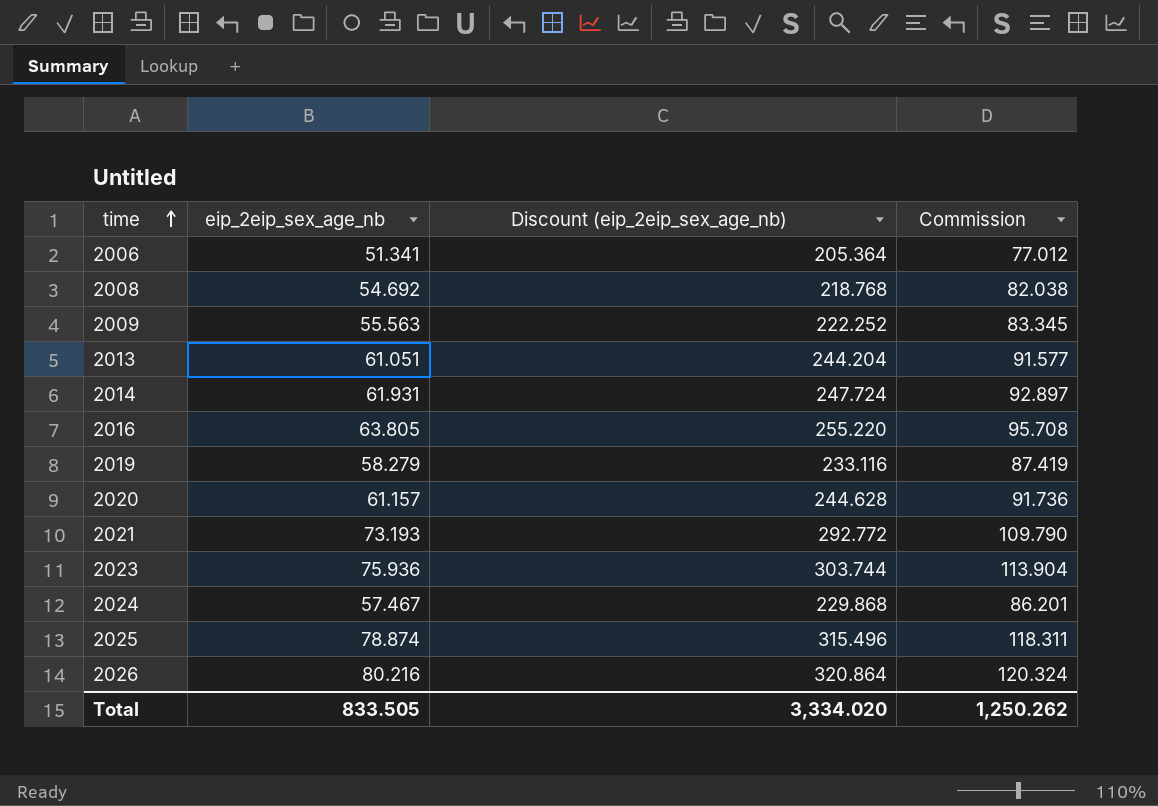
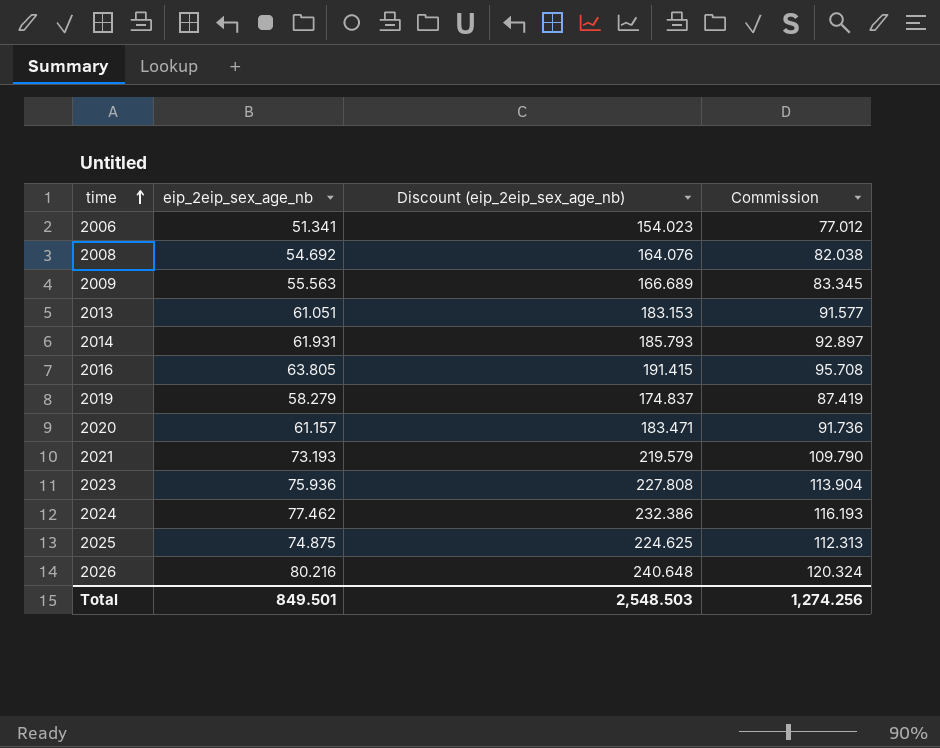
column Discount (eip_2eip_sex_age_nb) | formula: [eip_2eip_sex_age_nb] * 4 -> [eip_2eip_sex_age_nb] * 3
2024 | eip_2eip_sex_age_nb: 57.467 -> 77.462
2024 | Commission: 86.201 -> 116.193
2025 | eip_2eip_sex_age_nb: 78.874 -> 74.875
2025 | Commission: 118.311 -> 112.313
Total | eip_2eip_sex_age_nb: 833.505 -> 849.501
Total | Discount (eip_2eip_sex_age_nb): 3,334.020 -> 2,548.503
Total | Commission: 1,250.262 -> 1,274.256

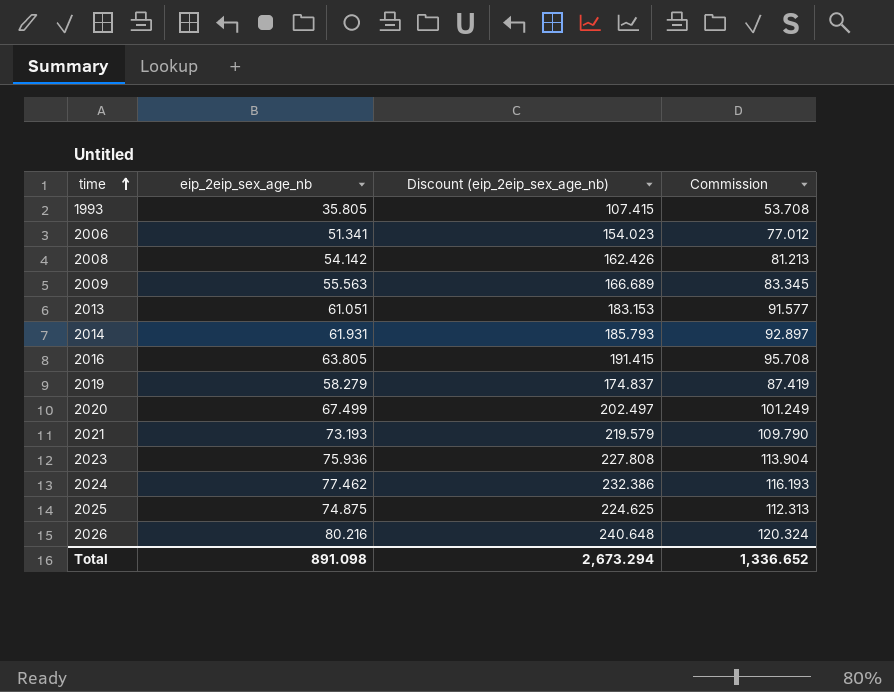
row 1993: none -> 35.805 | 107.415 | 53.708
2008 | eip_2eip_sex_age_nb: 54.692 -> 54.142
2008 | Discount (eip_2eip_sex_age_nb): 164.076 -> 162.426
2008 | Commission: 82.038 -> 81.213
2020 | eip_2eip_sex_age_nb: 61.157 -> 67.499
2020 | Discount (eip_2eip_sex_age_nb): 183.471 -> 202.497
2020 | Commission: 91.736 -> 101.249
Total | eip_2eip_sex_age_nb: 849.501 -> 891.098
Total | Discount (eip_2eip_sex_age_nb): 2,548.503 -> 2,673.294
Total | Commission: 1,274.256 -> 1,336.652

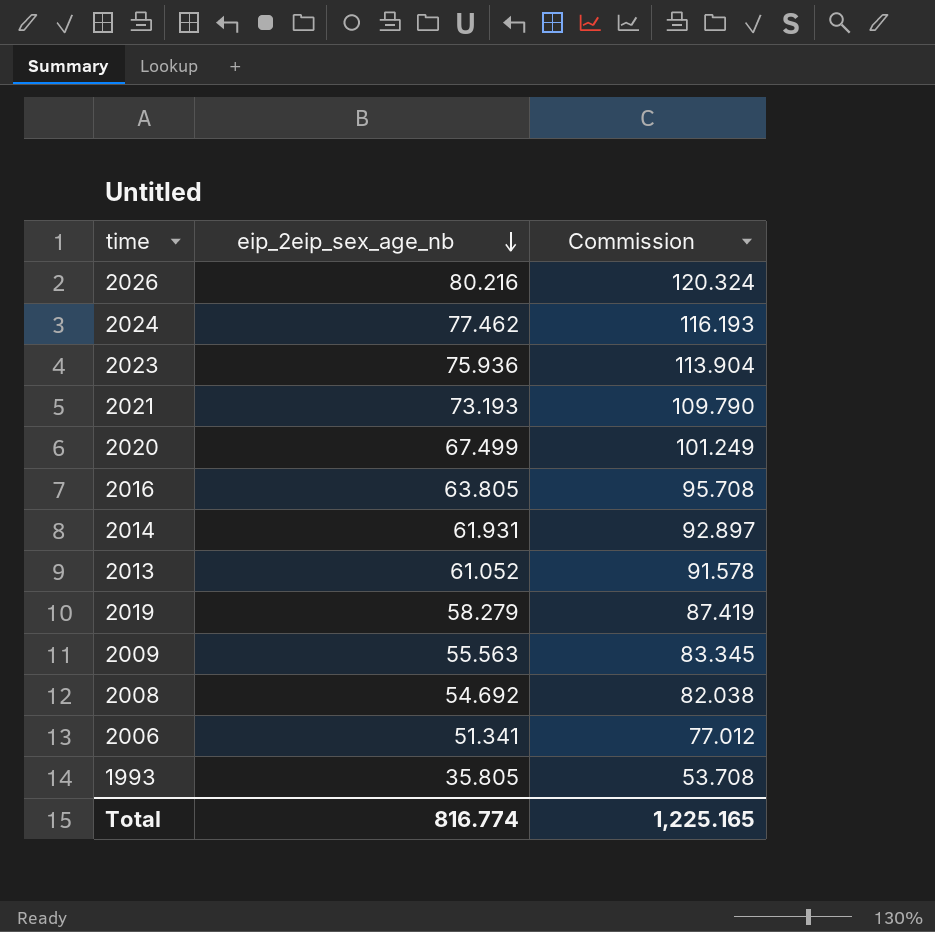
row order: time ascending -> eip_2eip_sex_age_nb descending
column Discount (eip_2eip_sex_age_nb) | formula: [eip_2eip_sex_age_nb] * 3 -> none
row 2025: 74.875 | 224.625 | 112.313 -> none
2013 | eip_2eip_sex_age_nb: 61.051 -> 61.052
2013 | Commission: 91.577 -> 91.578
2008 | eip_2eip_sex_age_nb: 54.142 -> 54.692
2008 | Commission: 81.213 -> 82.038
Total | eip_2eip_sex_age_nb: 891.098 -> 816.774
Total | Commission: 1,336.652 -> 1,225.165

